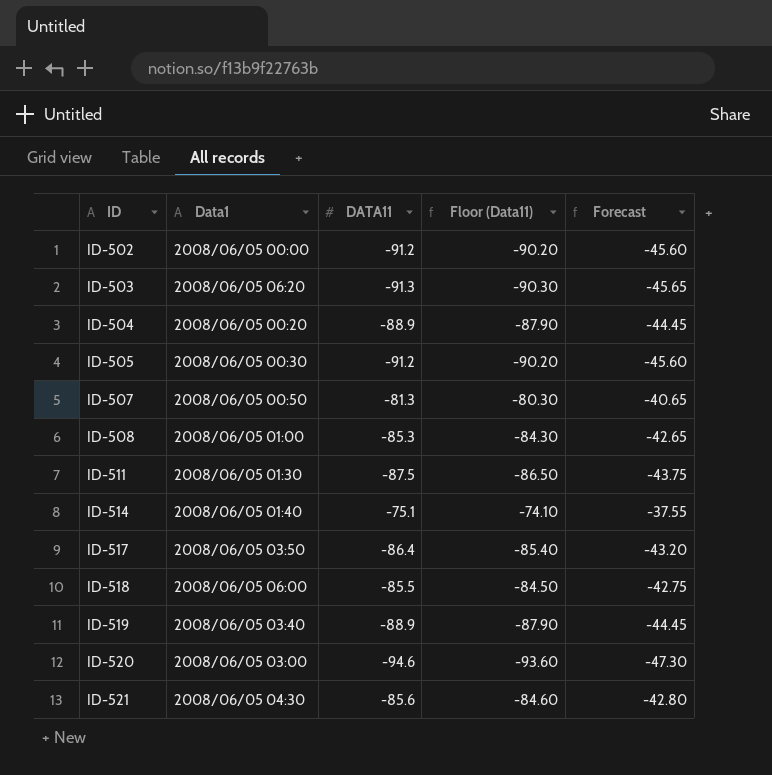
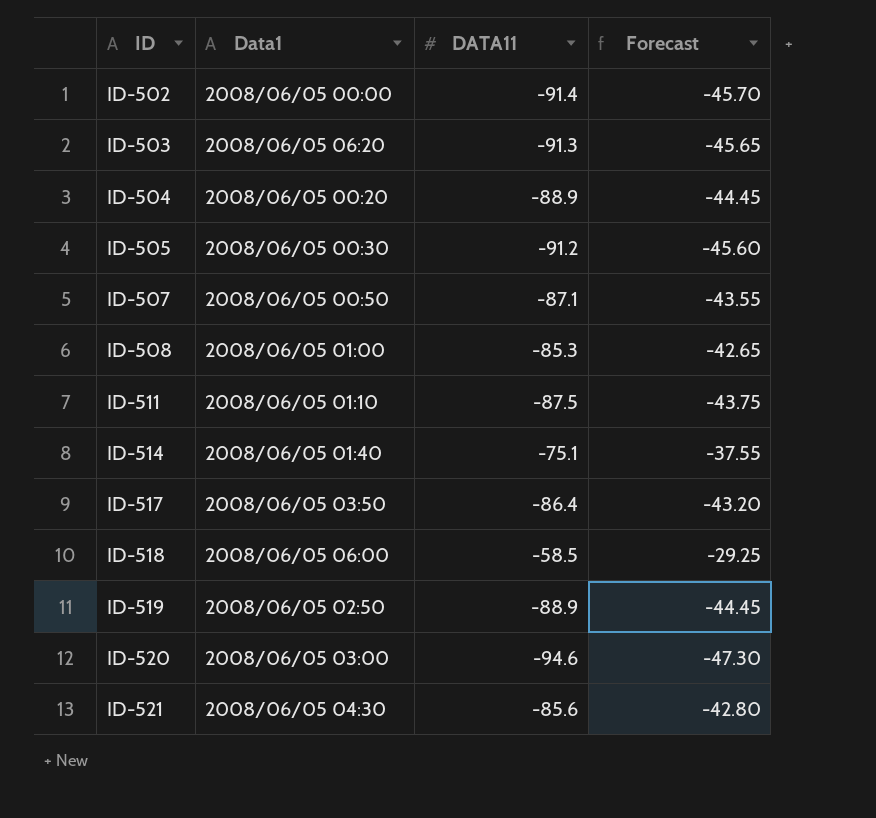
column Floor (Data11) | formula: [DATA11] + 1 -> none
ID-502 | DATA11: -91.2 -> -91.4
ID-502 | Forecast: -45.60 -> -45.70
ID-507 | DATA11: -81.3 -> -87.1
ID-507 | Forecast: -40.65 -> -43.55
ID-511 | Data1: 2008/06/05 01:30 -> 2008/06/05 01:10
ID-518 | DATA11: -85.5 -> -58.5
ID-518 | Forecast: -42.75 -> -29.25
ID-519 | Data1: 2008/06/05 03:40 -> 2008/06/05 02:50

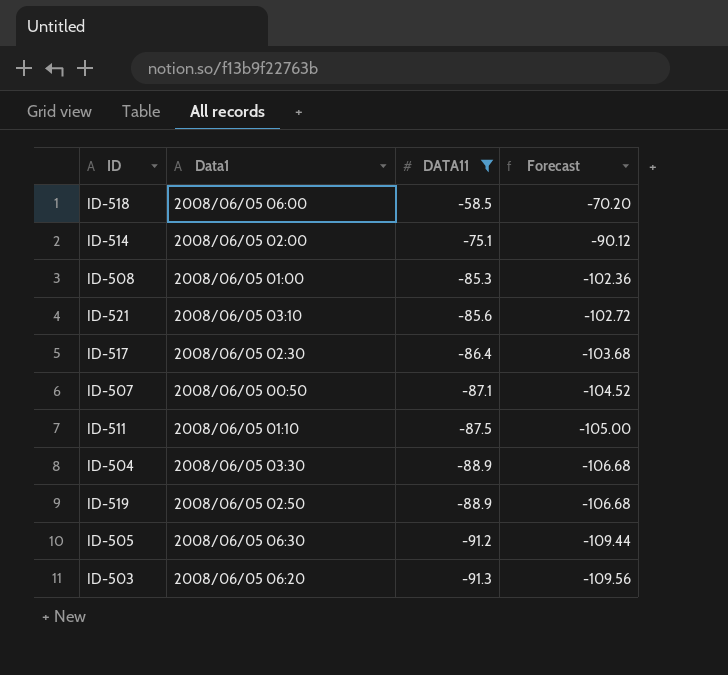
filter: none -> DATA11 >= -91.3
row order: ID ascending -> DATA11 descending
column Forecast | formula: [DATA11] * 0.5 -> [DATA11] * 1.2
ID-514 | Data1: 2008/06/05 01:40 -> 2008/06/05 02:00
ID-521 | Data1: 2008/06/05 04:30 -> 2008/06/05 03:10
ID-517 | Data1: 2008/06/05 03:50 -> 2008/06/05 02:30
ID-504 | Data1: 2008/06/05 00:20 -> 2008/06/05 03:30
ID-505 | Data1: 2008/06/05 00:30 -> 2008/06/05 06:30

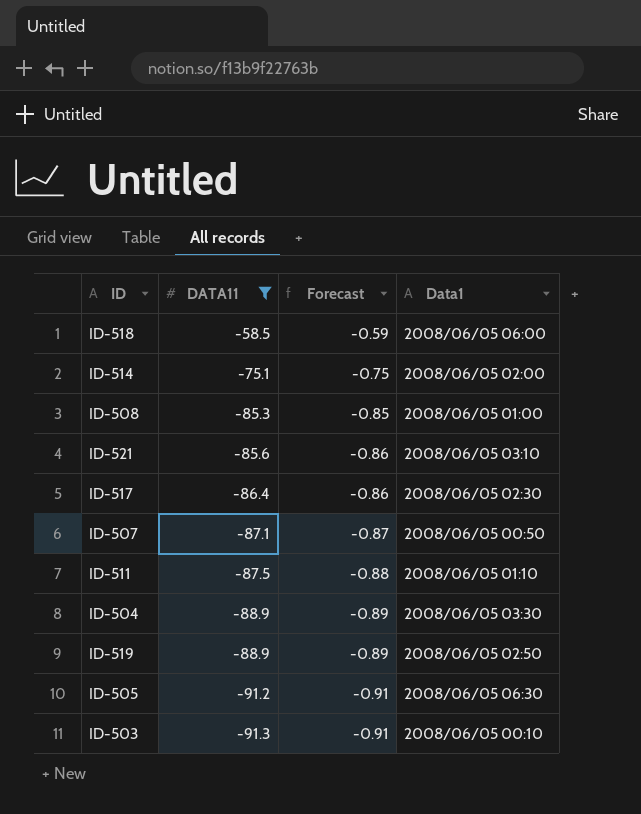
column Forecast | formula: [DATA11] * 1.2 -> [DATA11] * 0.01
column Data1 | position: 2 -> 4
ID-503 | Data1: 2008/06/05 06:20 -> 2008/06/05 00:10

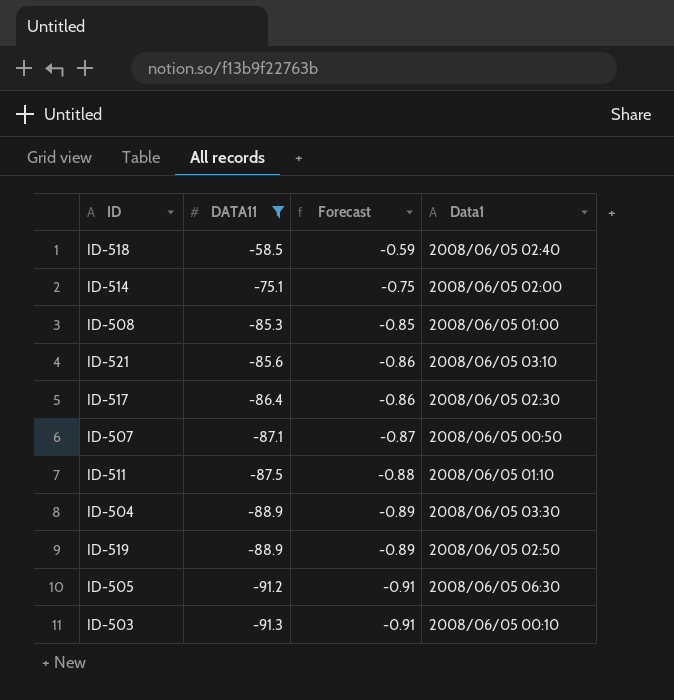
ID-518 | Data1: 2008/06/05 06:00 -> 2008/06/05 02:40

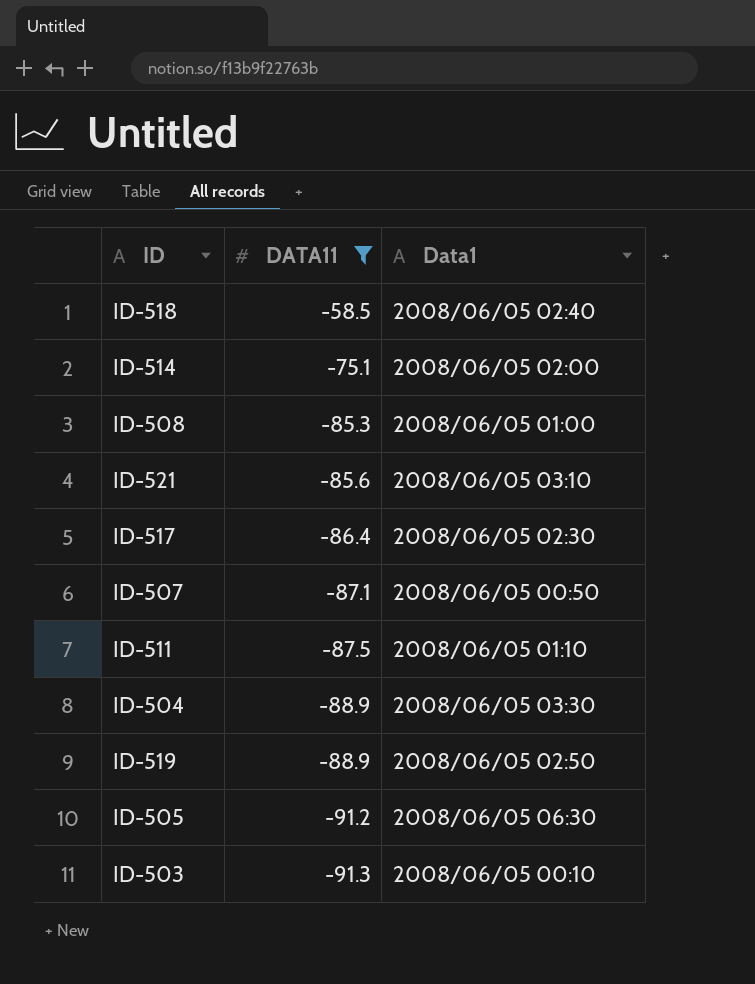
column Forecast | formula: [DATA11] * 0.01 -> none

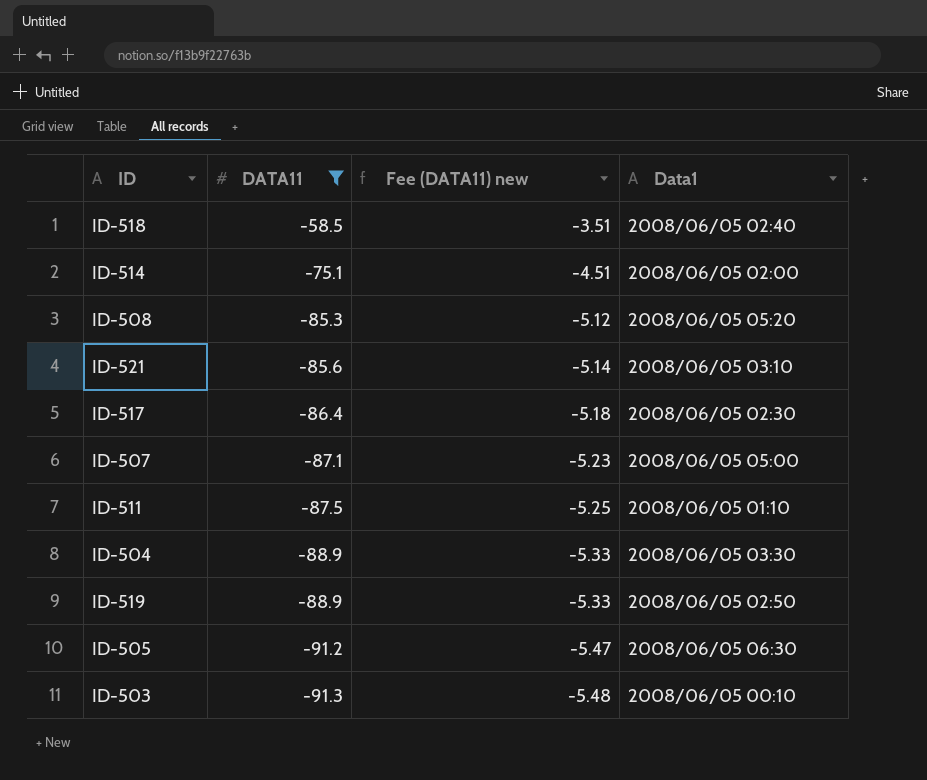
column Fee (DATA11) new | formula: none -> [DATA11] * 0.06
ID-508 | Data1: 2008/06/05 01:00 -> 2008/06/05 05:20
ID-507 | Data1: 2008/06/05 00:50 -> 2008/06/05 05:00

